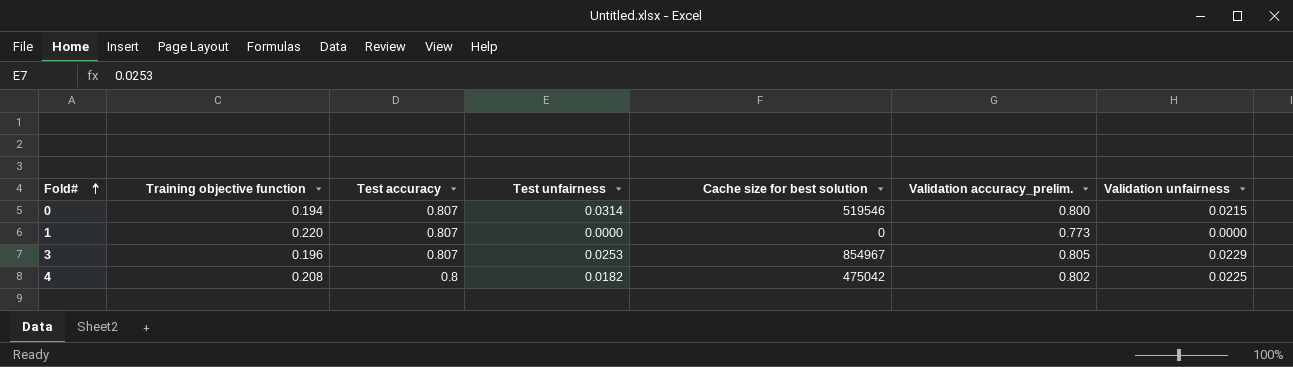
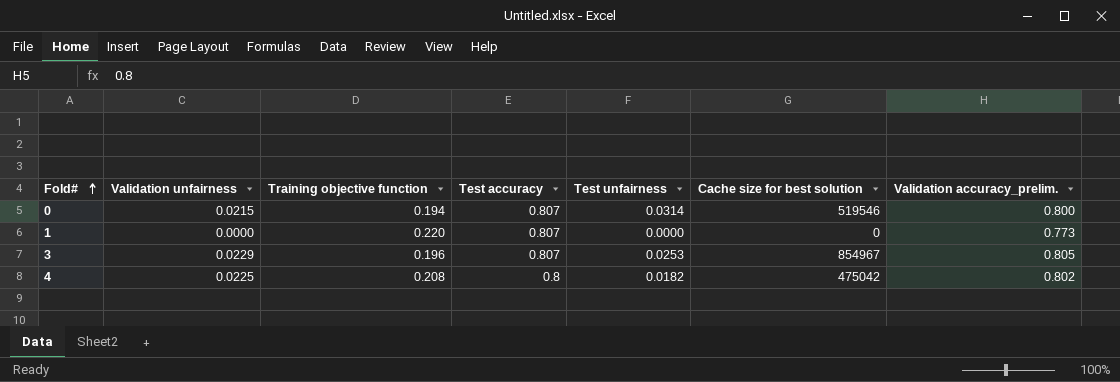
column Validation unfairness | position: 7 -> 2

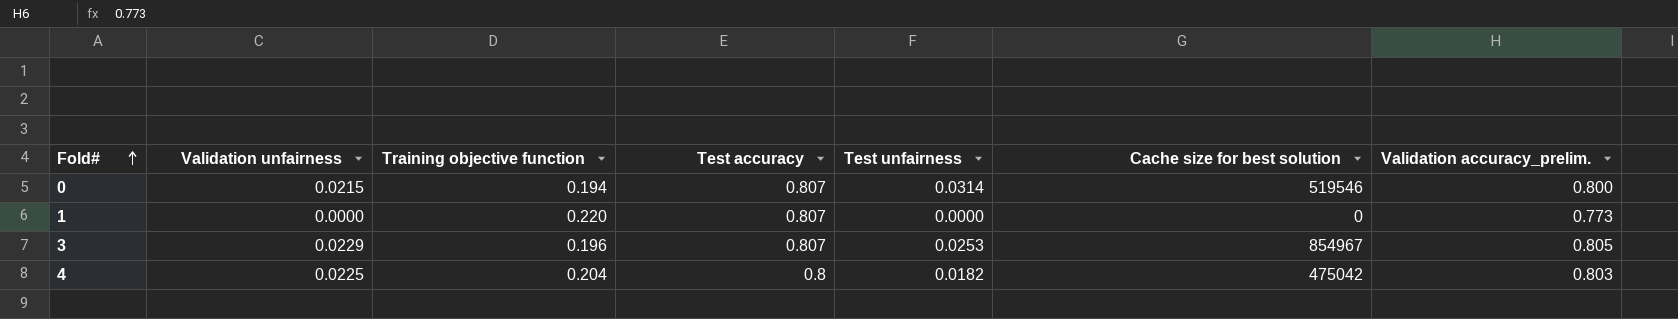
4 | Training objective function: 0.208 -> 0.204
4 | Validation accuracy_prelim.: 0.802 -> 0.803

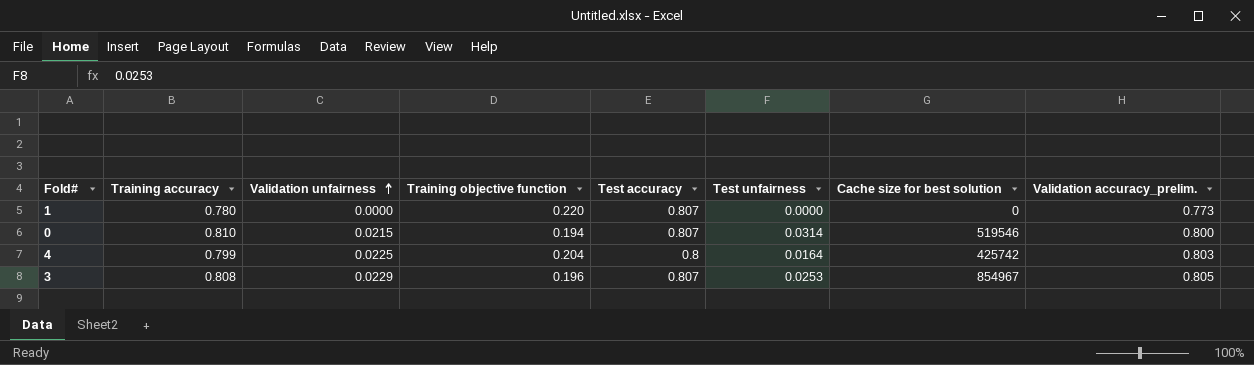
row order: Fold# ascending -> Validation unfairness ascending
column Training accuracy | position: none -> 2
4 | Test unfairness: 0.0182 -> 0.0164
4 | Cache size for best solution: 475042 -> 425742

